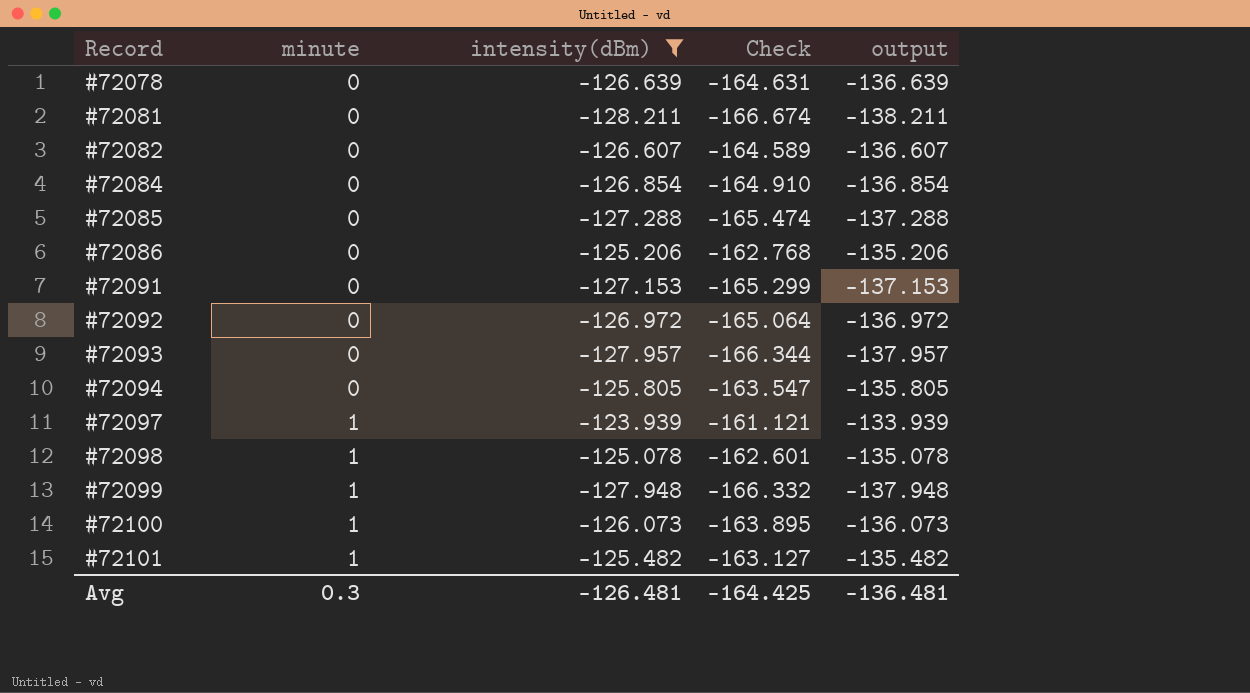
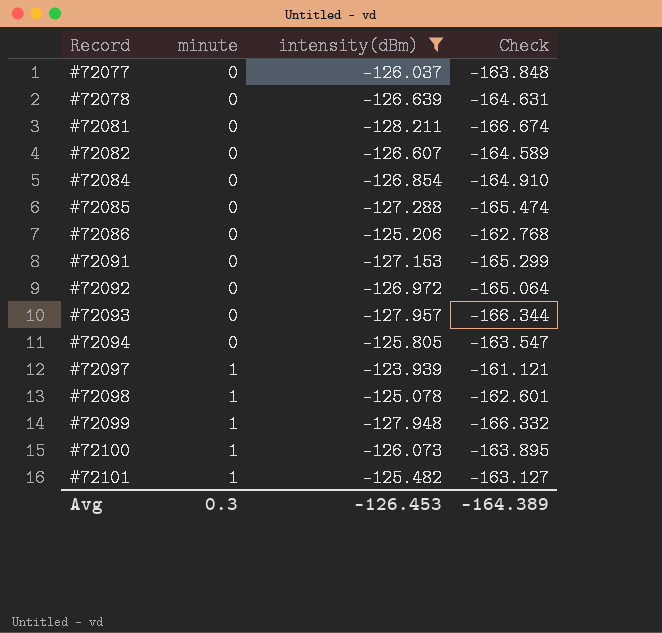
column output | formula: [intensity(dBm)] - 10 -> none
row #72077: none -> 0 | -126.037 | -163.848
Avg | intensity(dBm): -126.481 -> -126.453
Avg | Check: -164.425 -> -164.389

